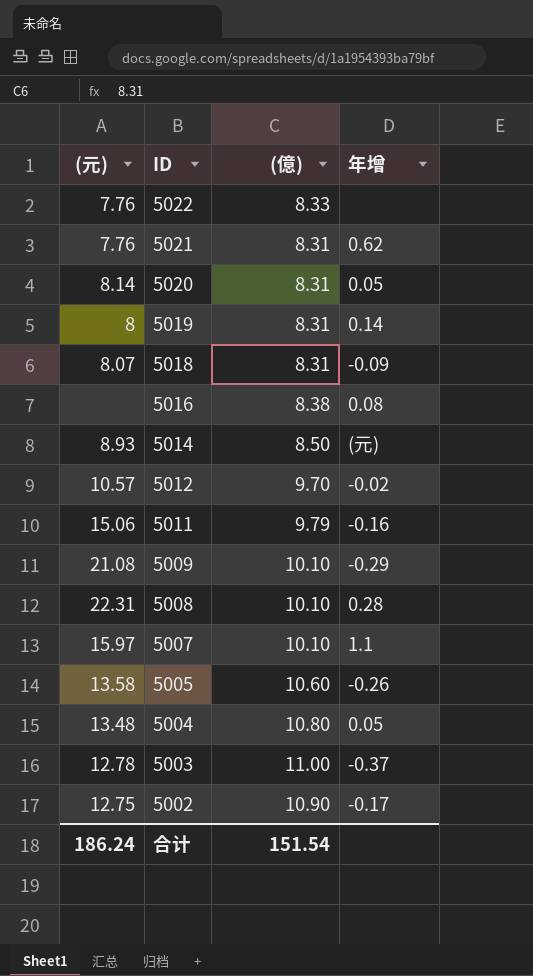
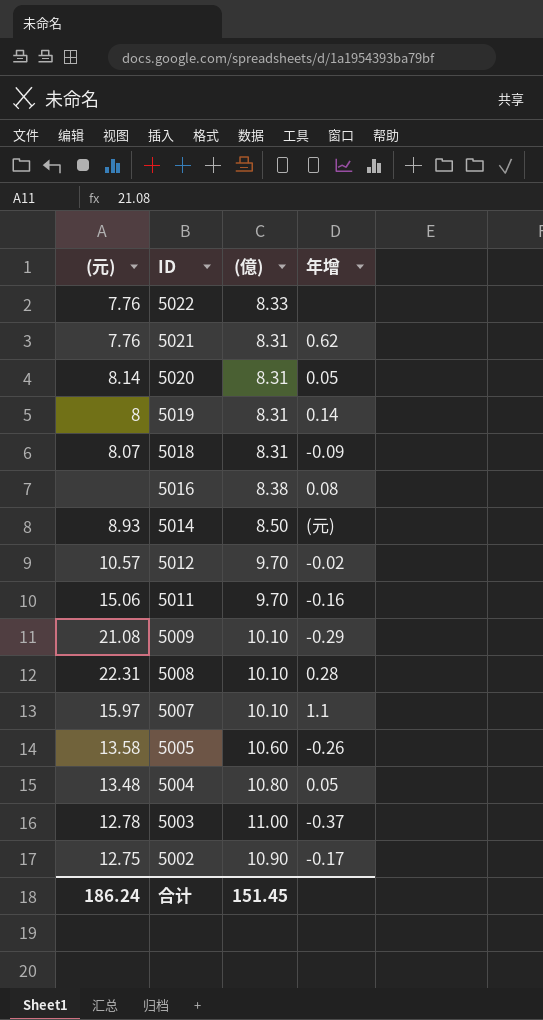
5011 | (億): 9.79 -> 9.70
合计 | (億): 151.54 -> 151.45

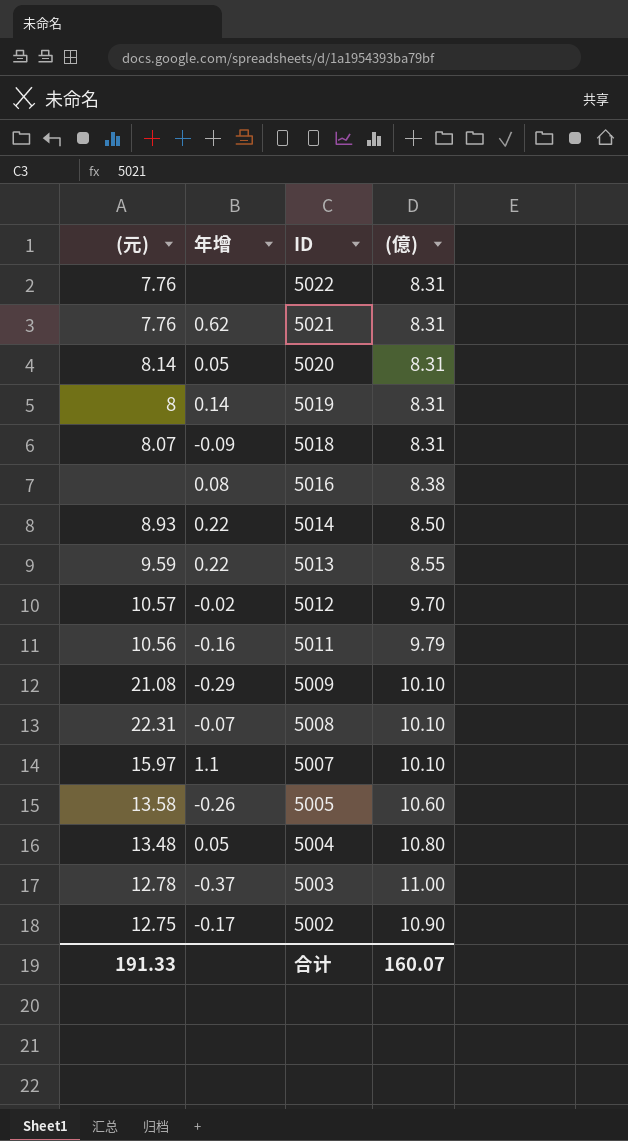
column 年增 | position: 4 -> 2
5022 | (億): 8.33 -> 8.31
5014 | 年增: (元) -> 0.22
row 5013: none -> 9.59 | 0.22 | 8.55
5011 | (元): 15.06 -> 10.56
5011 | (億): 9.70 -> 9.79
5008 | 年增: 0.28 -> -0.07
合计 | (元): 186.24 -> 191.33
合计 | (億): 151.45 -> 160.07

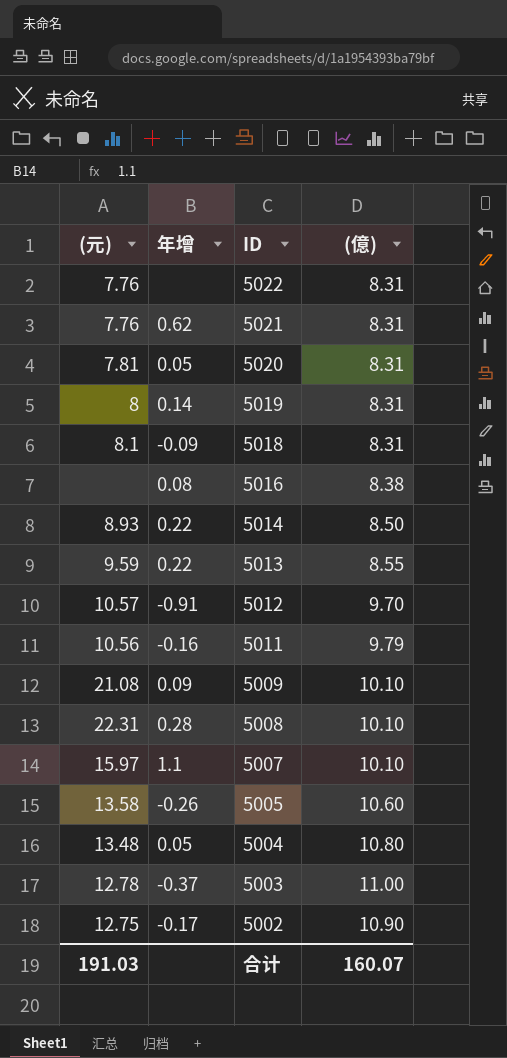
5020 | (元): 8.14 -> 7.81
5018 | (元): 8.07 -> 8.1
5012 | 年增: -0.02 -> -0.91
5009 | 年增: -0.29 -> 0.09
5008 | 年增: -0.07 -> 0.28
合计 | (元): 191.33 -> 191.03

